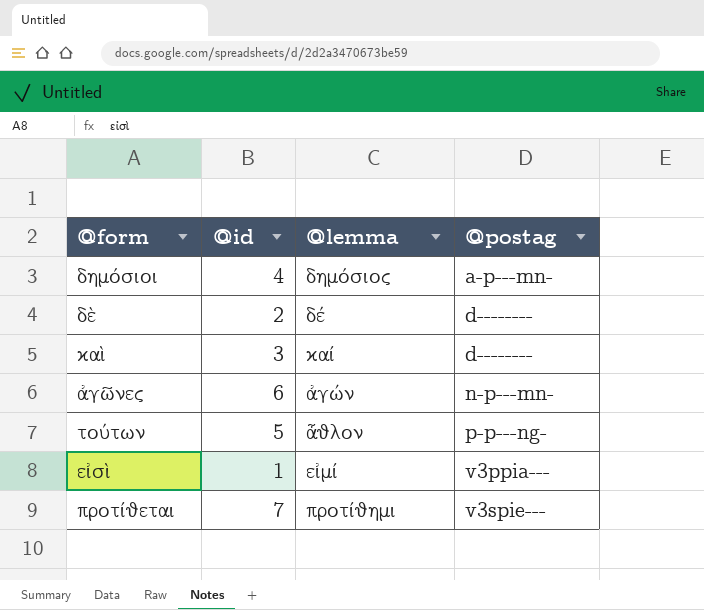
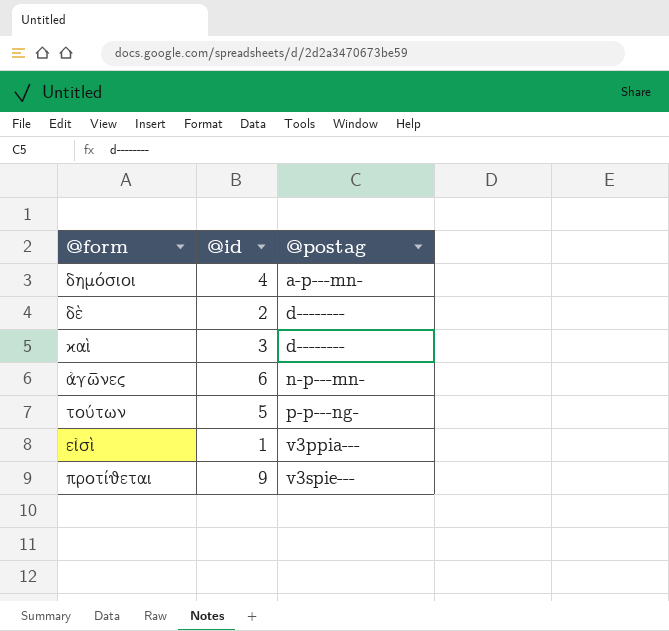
column @lemma | position: 3 -> none
προτίθεται | @id: 7 -> 9

